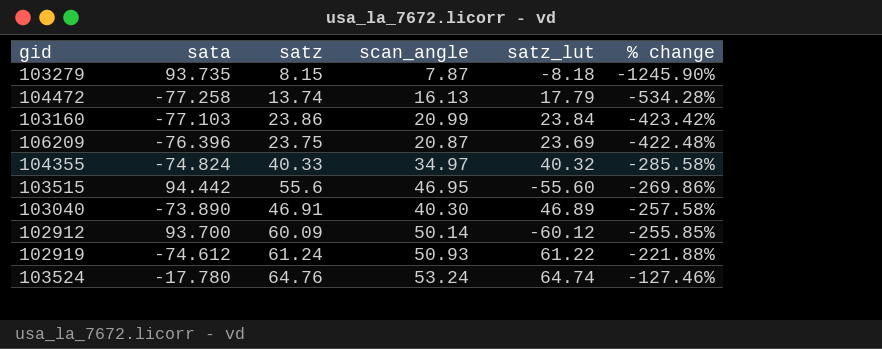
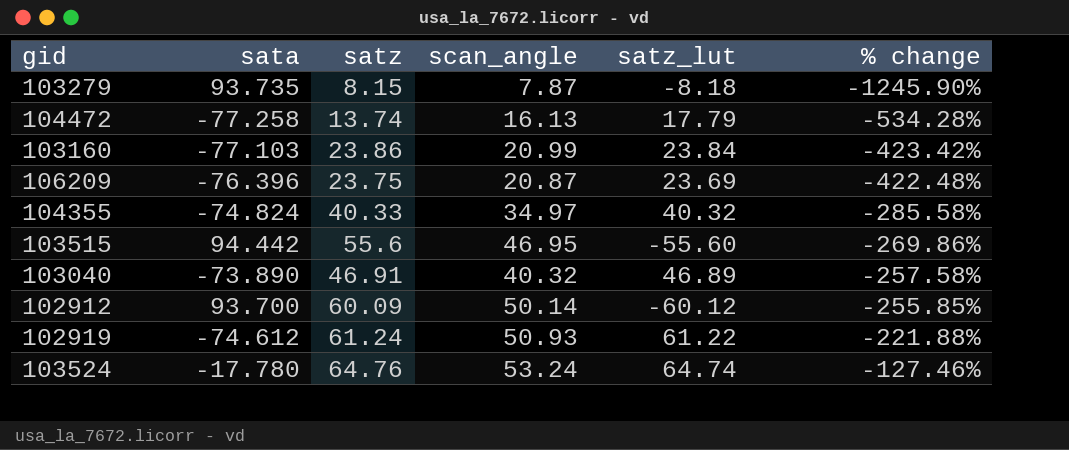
103040 | scan_angle: 40.30 -> 40.32

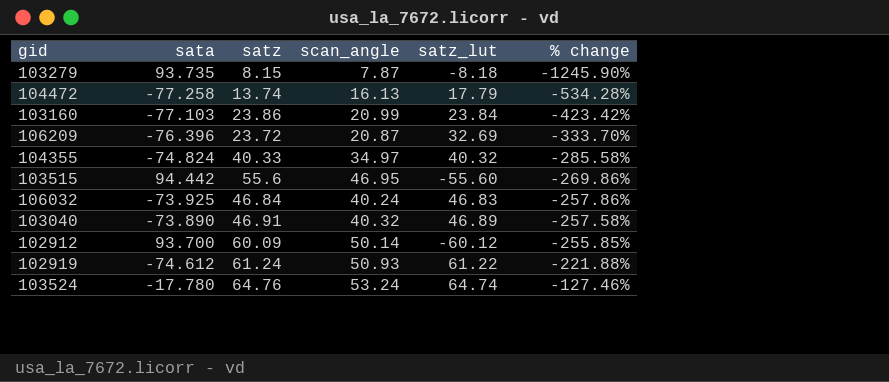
106209 | satz: 23.75 -> 23.72
106209 | satz_lut: 23.69 -> 32.69
106209 | % change: -422.48% -> -333.70%
row 106032: none -> -73.925 | 46.84 | 40.24 | 46.83 | -257.86%

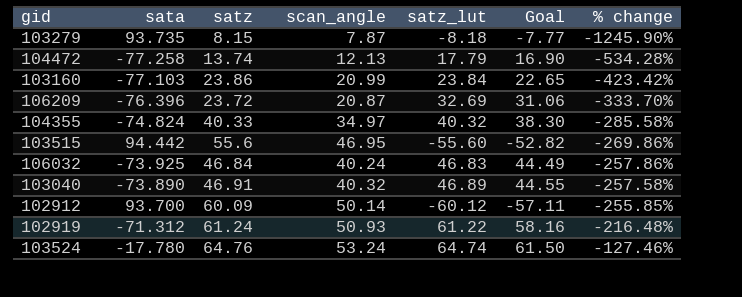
column Goal | formula: none -> [satz_lut] * 0.95
104472 | scan_angle: 16.13 -> 12.13
102919 | sata: -74.612 -> -71.312
102919 | % change: -221.88% -> -216.48%

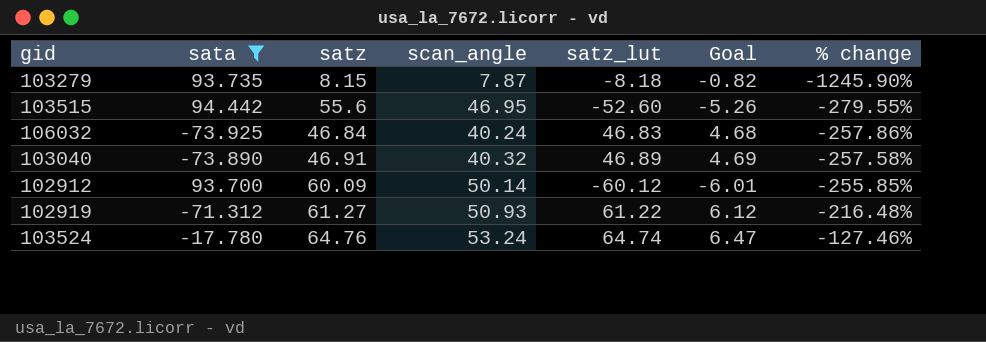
filter: none -> sata >= -73.925
column Goal | formula: [satz_lut] * 0.95 -> [satz_lut] * 0.1
103515 | satz_lut: -55.60 -> -52.60
103515 | % change: -269.86% -> -279.55%
102919 | satz: 61.24 -> 61.27

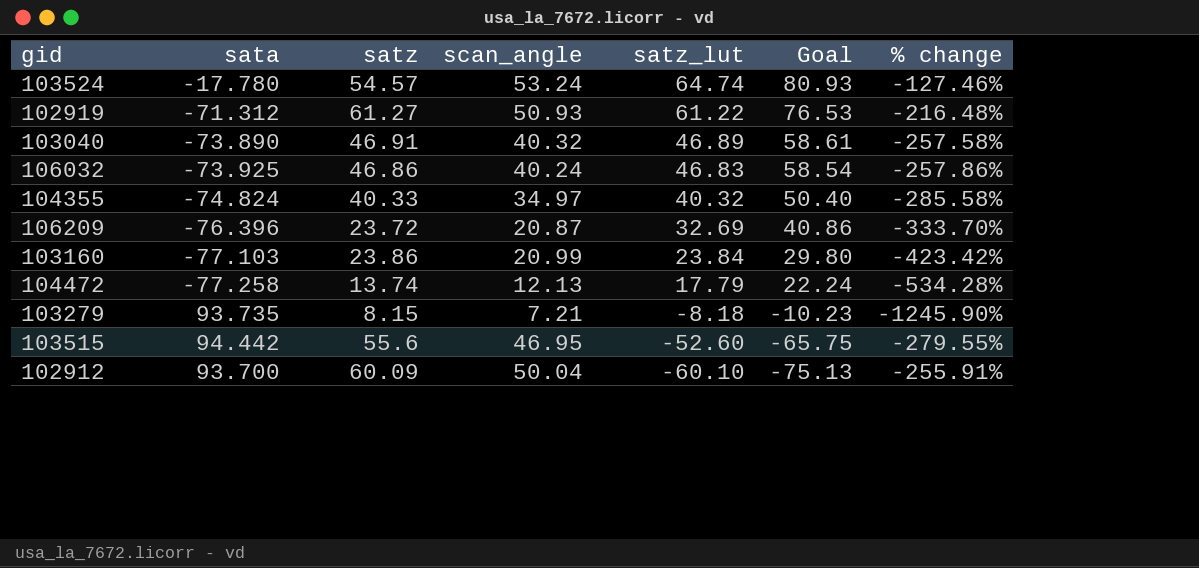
filter: sata >= -73.925 -> none
row order: % change ascending -> satz_lut descending
column Goal | formula: [satz_lut] * 0.1 -> [satz_lut] * 1.25
103524 | satz: 64.76 -> 54.57
106032 | satz: 46.84 -> 46.86
103279 | scan_angle: 7.87 -> 7.21
102912 | scan_angle: 50.14 -> 50.04
102912 | satz_lut: -60.12 -> -60.10
102912 | % change: -255.85% -> -255.91%

